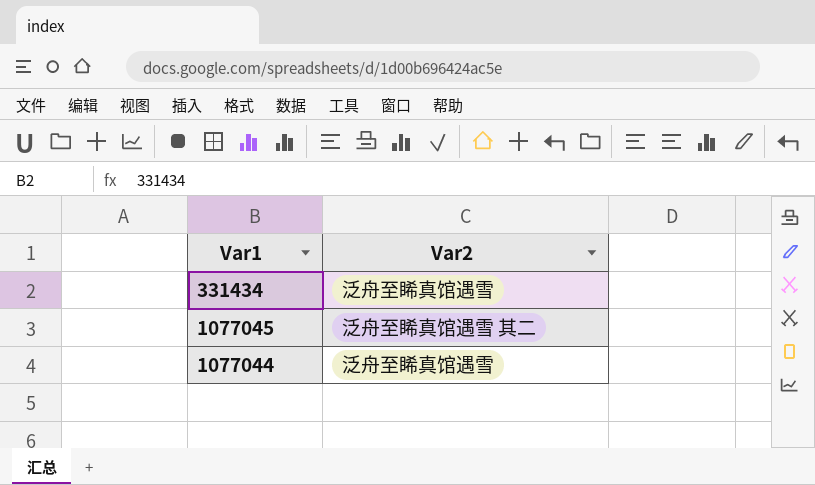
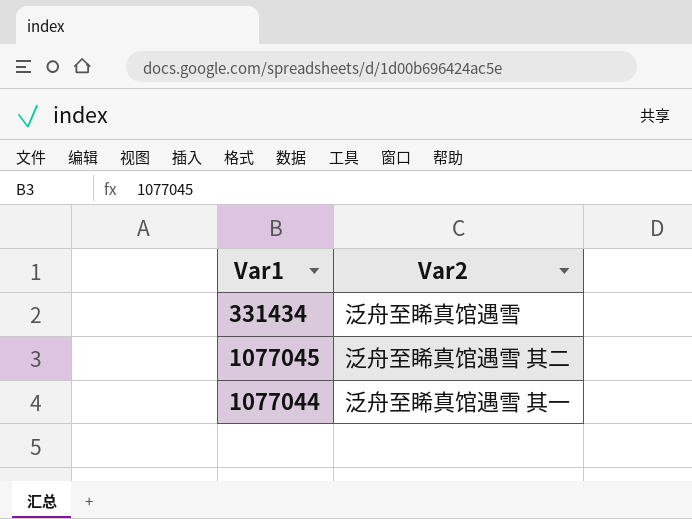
1077044 | Var2: 泛舟至睎真馆遇雪 -> 泛舟至睎真馆遇雪 其一

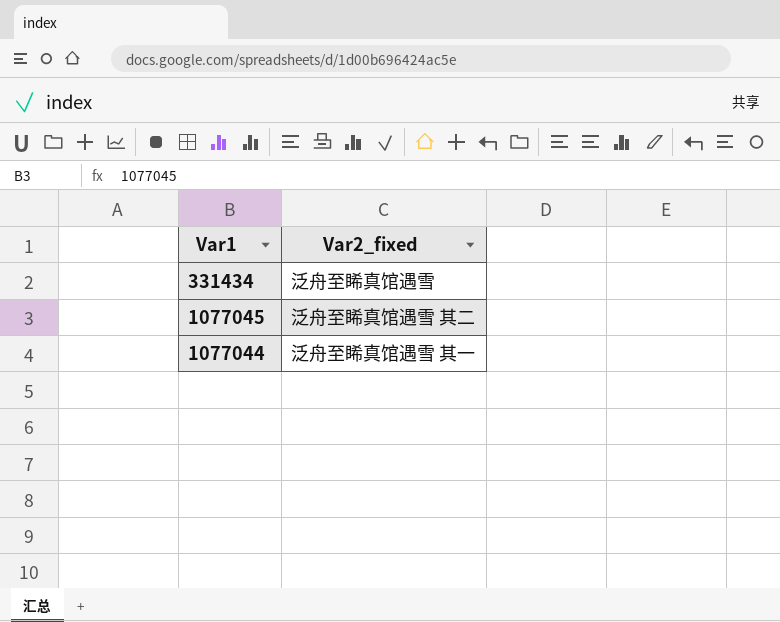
column name: Var2 -> Var2_fixed

